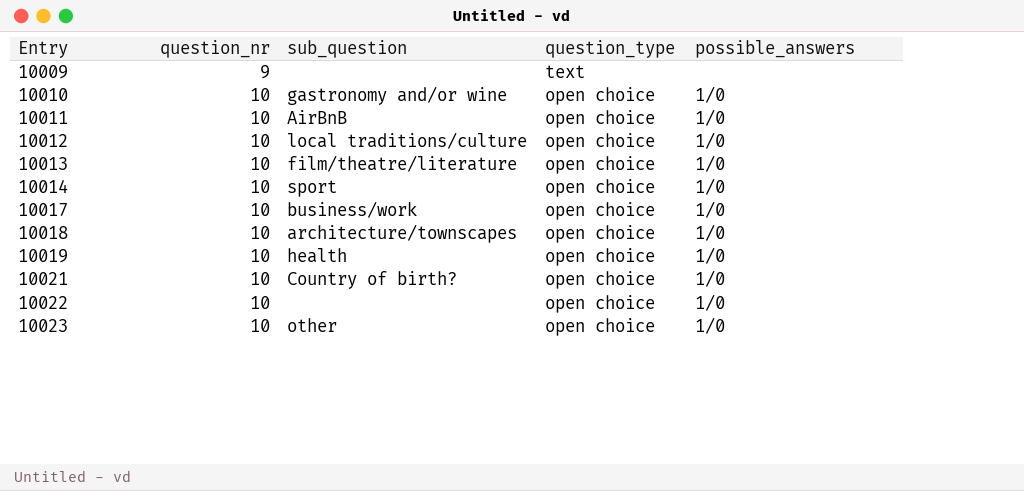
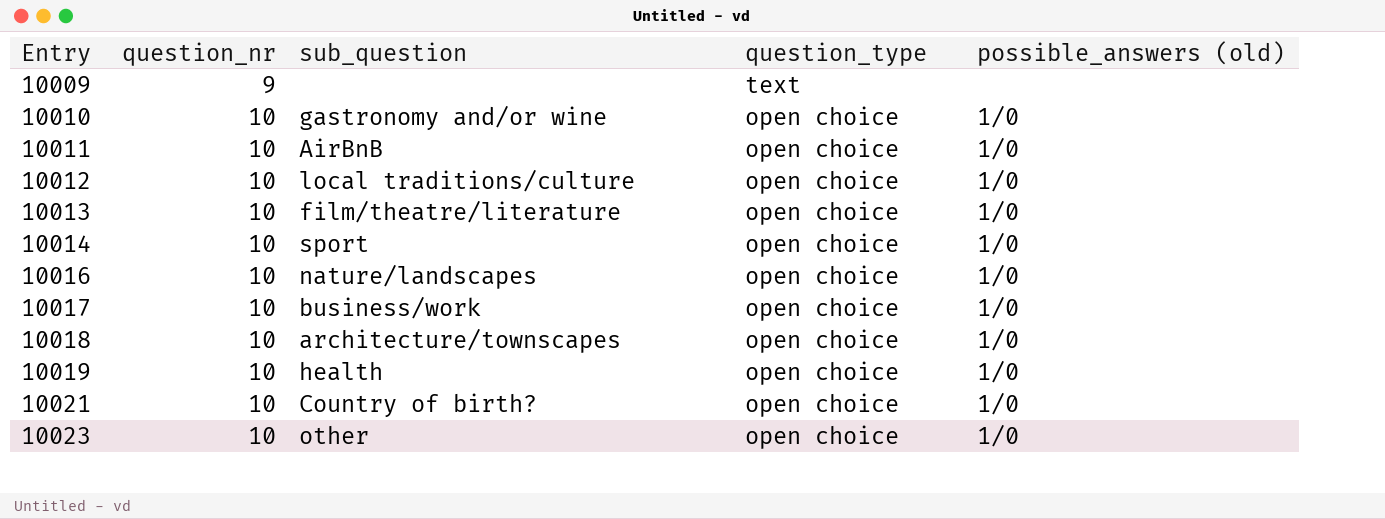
column name: possible_answers -> possible_answers (old)
row 10022: 10 | none | open choice | 1/0 -> none
row 10016: none -> 10 | nature/landscapes | open choice | 1/0

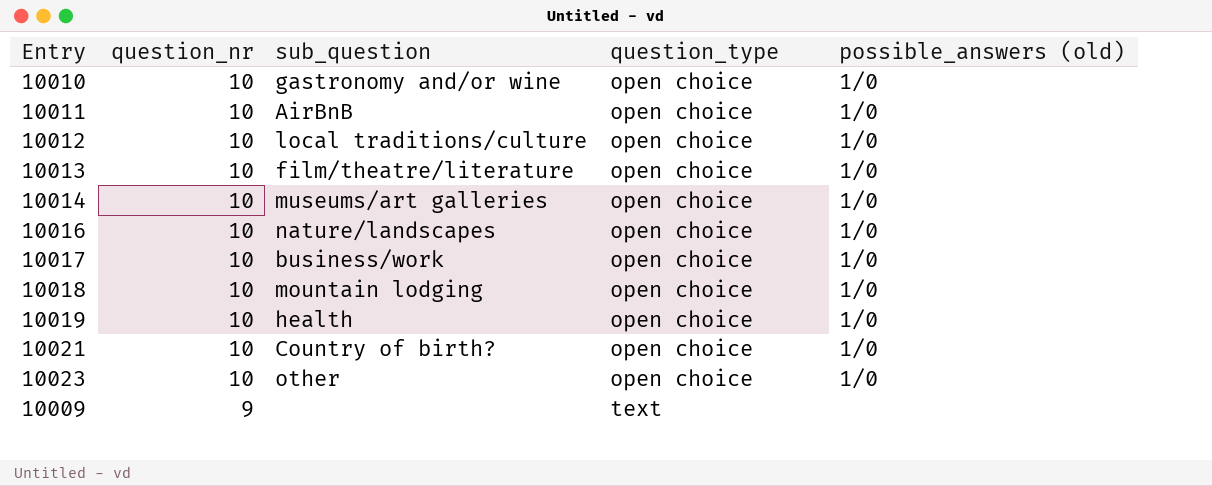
row order: Entry ascending -> question_nr descending
10014 | sub_question: sport -> museums/art galleries
10018 | sub_question: architecture/townscapes -> mountain lodging

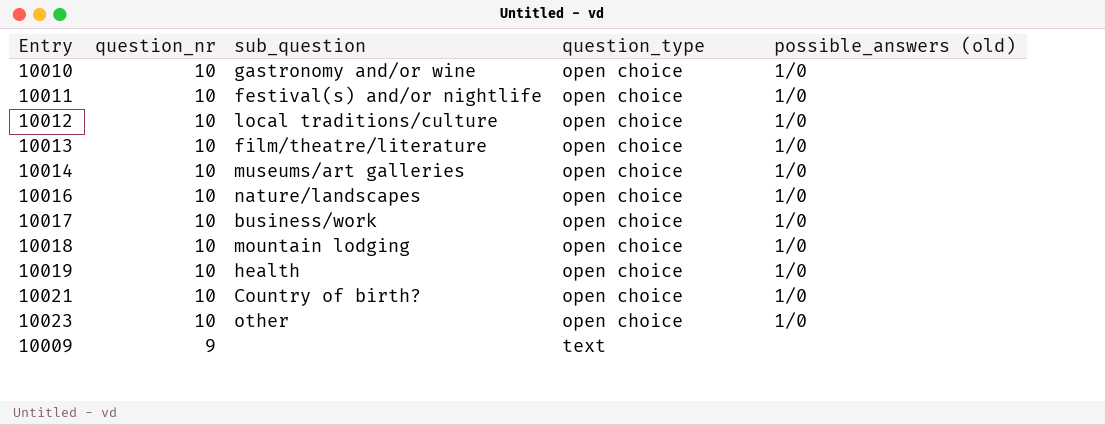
10011 | sub_question: AirBnB -> festival(s) and/or nightlife

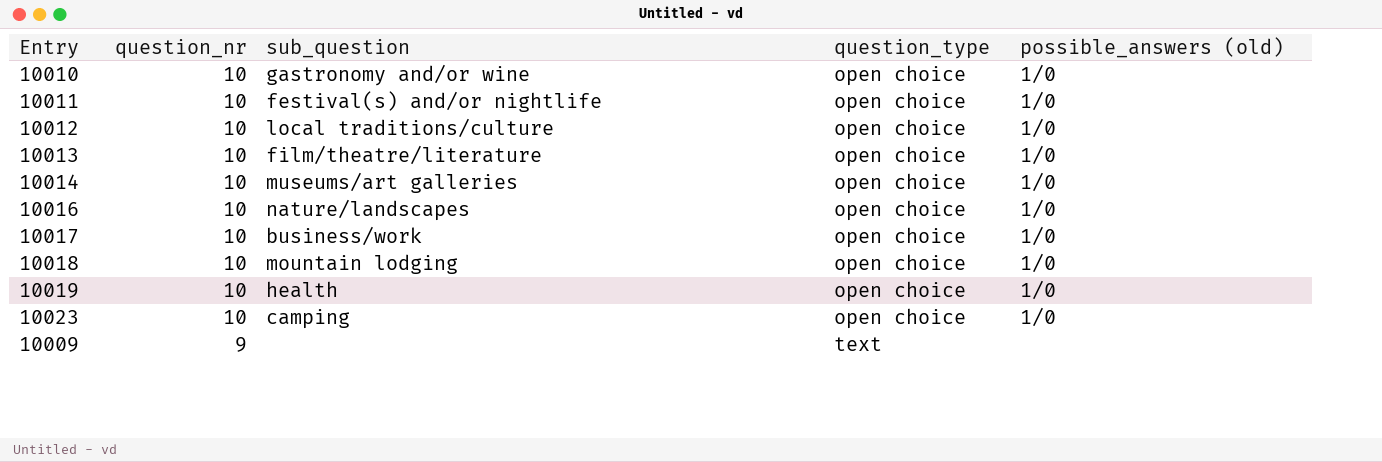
row 10021: 10 | Country of birth? | open choice | 1/0 -> none
10023 | sub_question: other -> camping

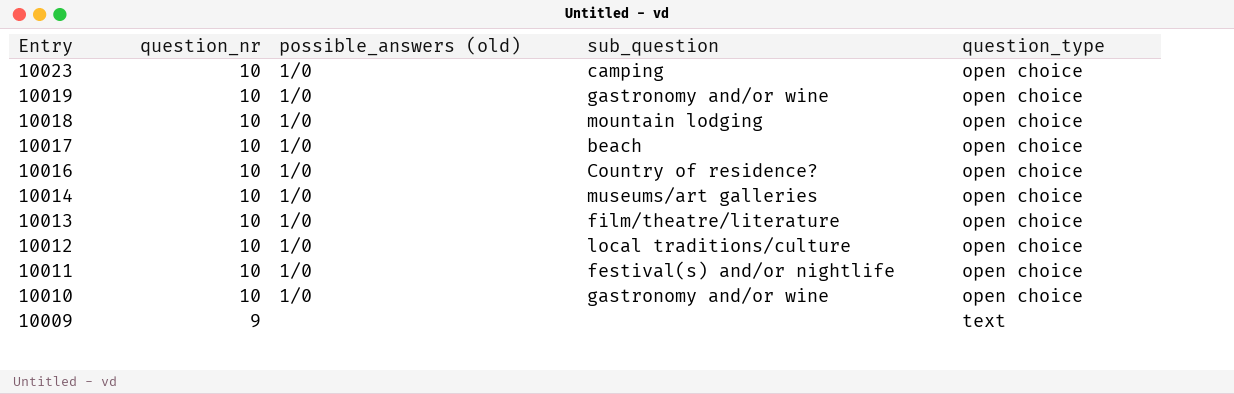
row order: question_nr descending -> Entry descending
column possible_answers (old) | position: 5 -> 3
10019 | sub_question: health -> gastronomy and/or wine
10017 | sub_question: business/work -> beach
10016 | sub_question: nature/landscapes -> Country of residence?

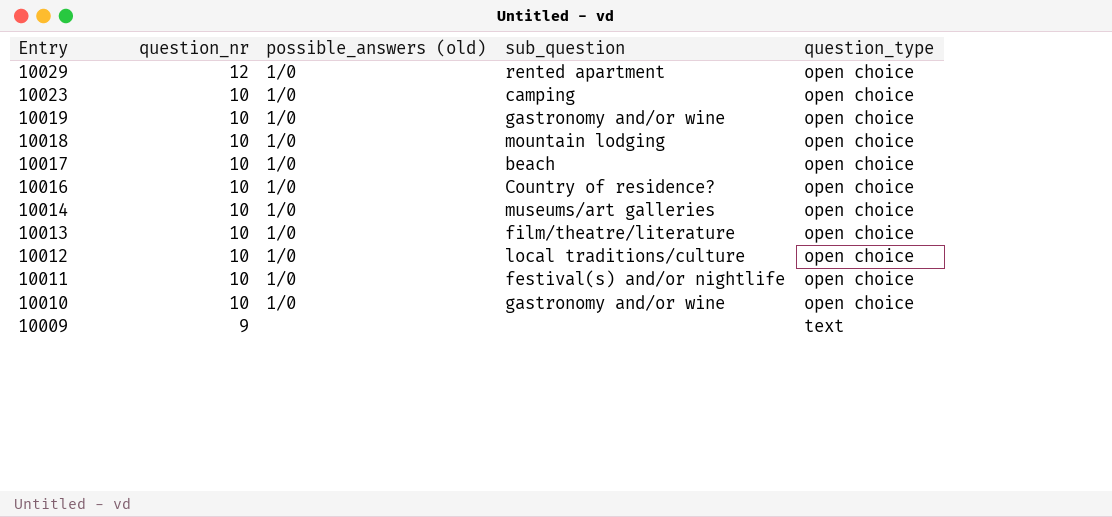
row 10029: none -> 12 | 1/0 | rented apartment | open choice

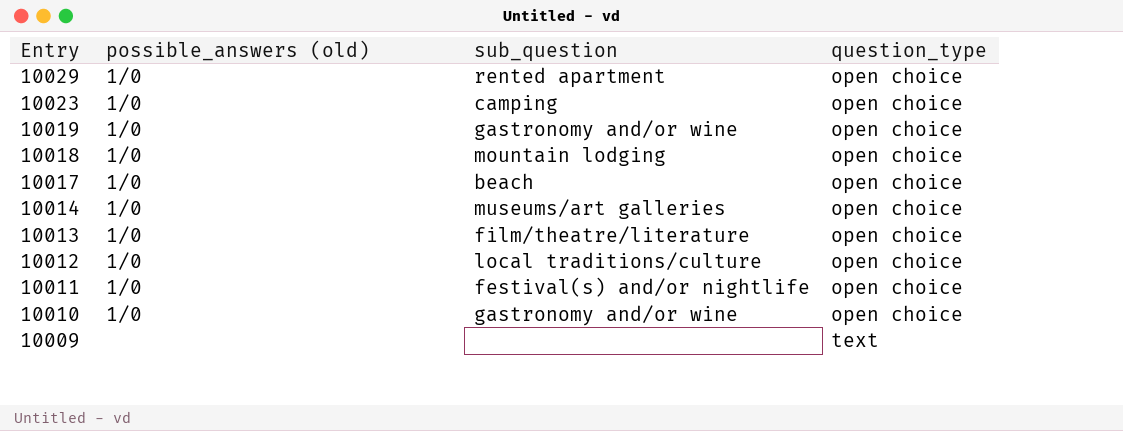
column question_nr | position: 2 -> none
row 10016: 10 | 1/0 | Country of residence? | open choice -> none

